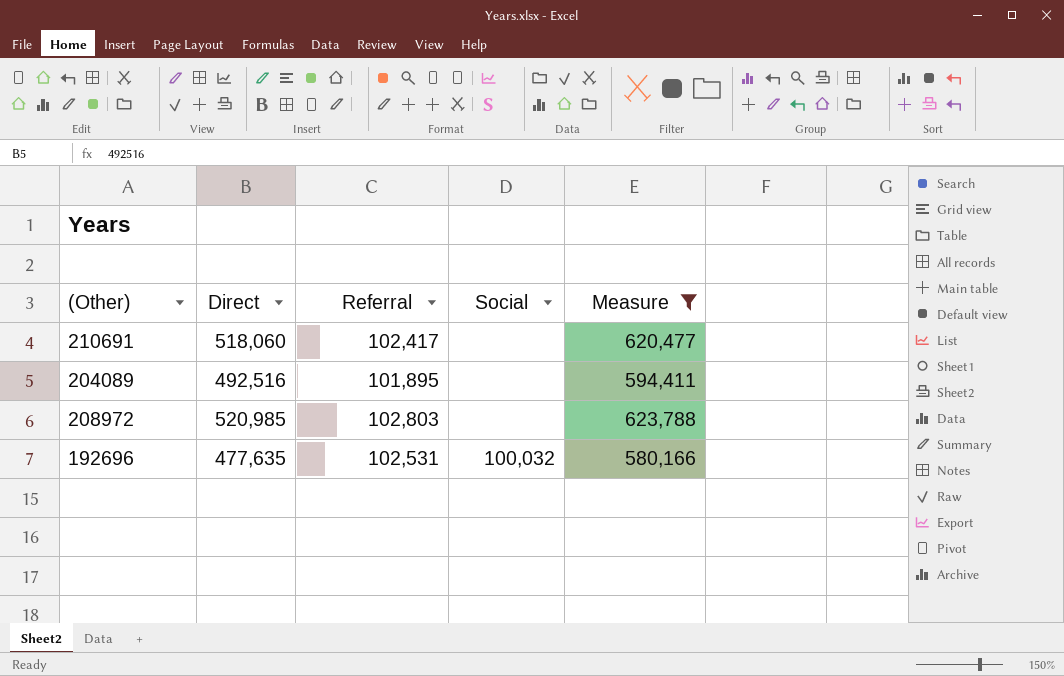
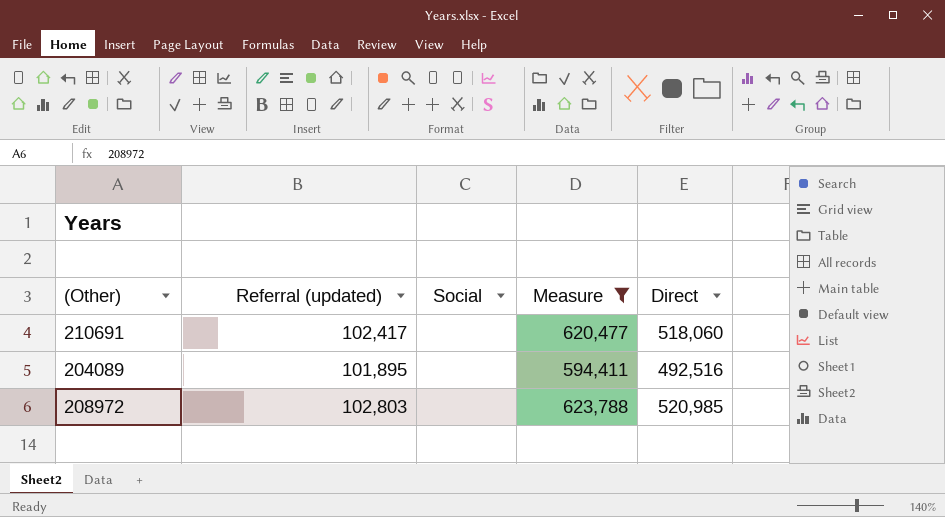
column name: Referral -> Referral (updated)
column Direct | position: 2 -> 5
row 192696: 477,635 | 102,531 | 100,032 | 580,166 -> none

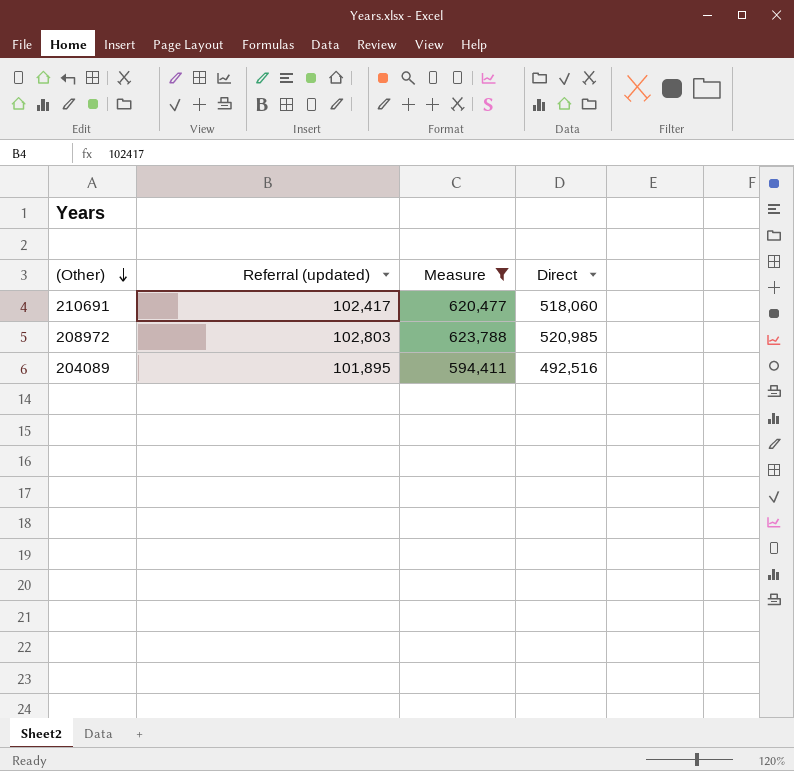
row order: none -> (Other) descending
column Social | position: 3 -> none

